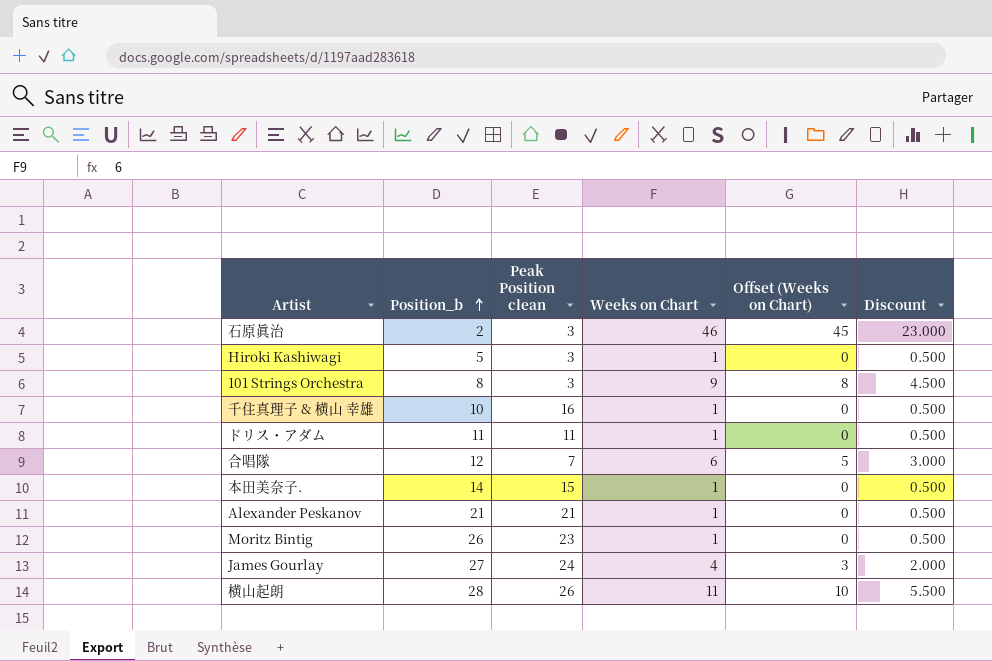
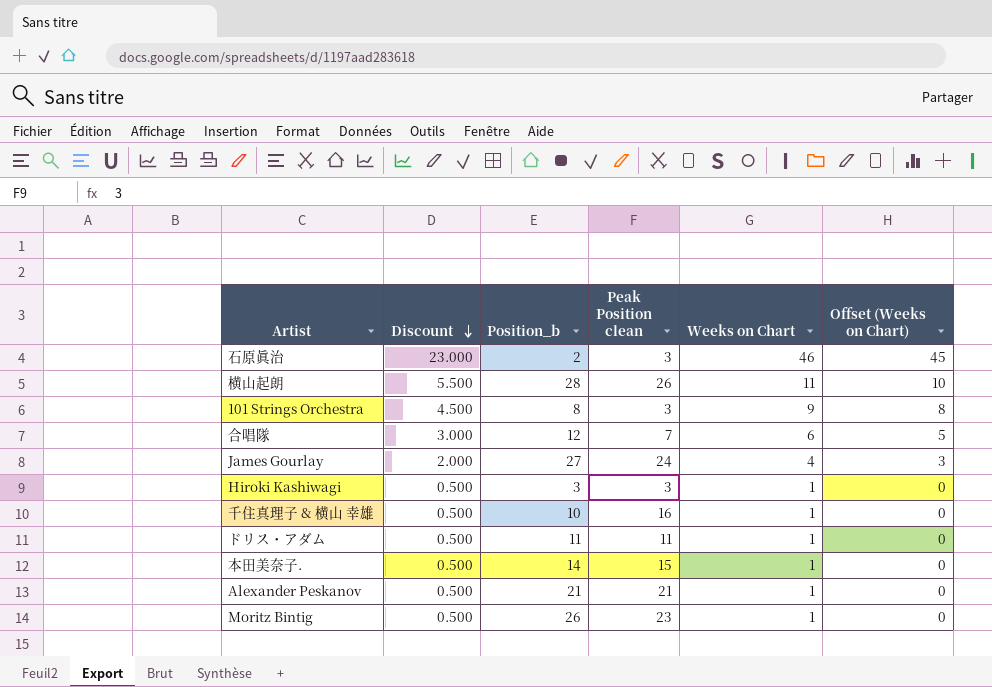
row order: Position_b ascending -> Discount descending
column Discount | position: 6 -> 2
Hiroki Kashiwagi | Position_b: 5 -> 3

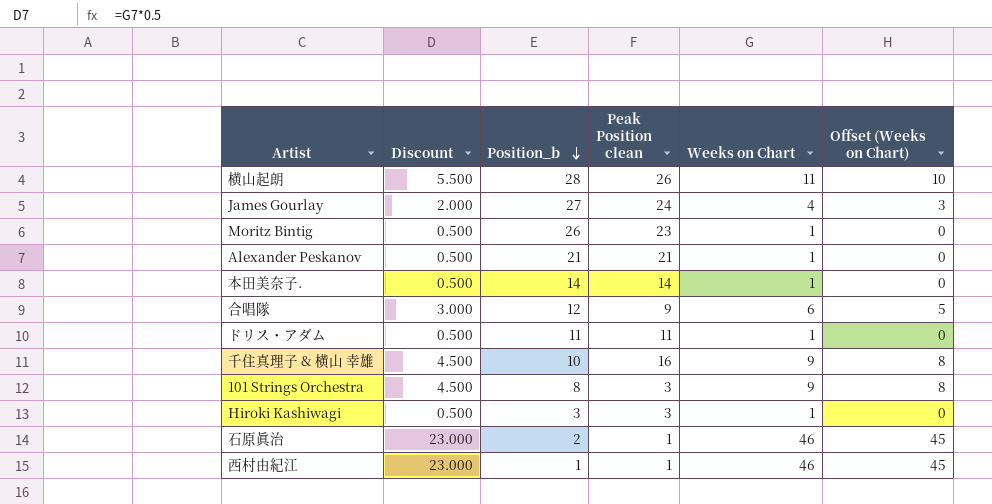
row order: Discount descending -> Position_b descending
本田美奈子. | Peak Position clean: 15 -> 14
合唱隊 | Peak Position clean: 7 -> 9
千住真理子 & 横山 幸雄 | Discount: 0.500 -> 4.500
千住真理子 & 横山 幸雄 | Weeks on Chart: 1 -> 9
千住真理子 & 横山 幸雄 | Offset (Weeks on Chart): 0 -> 8
石原眞治 | Peak Position clean: 3 -> 1
row 西村由紀江: none -> 23.000 | 1 | 1 | 46 | 45

